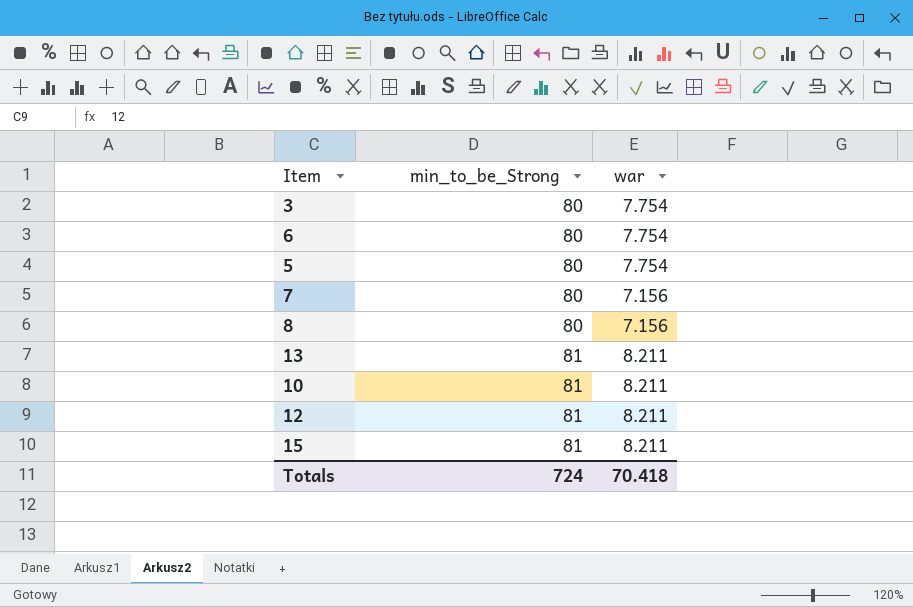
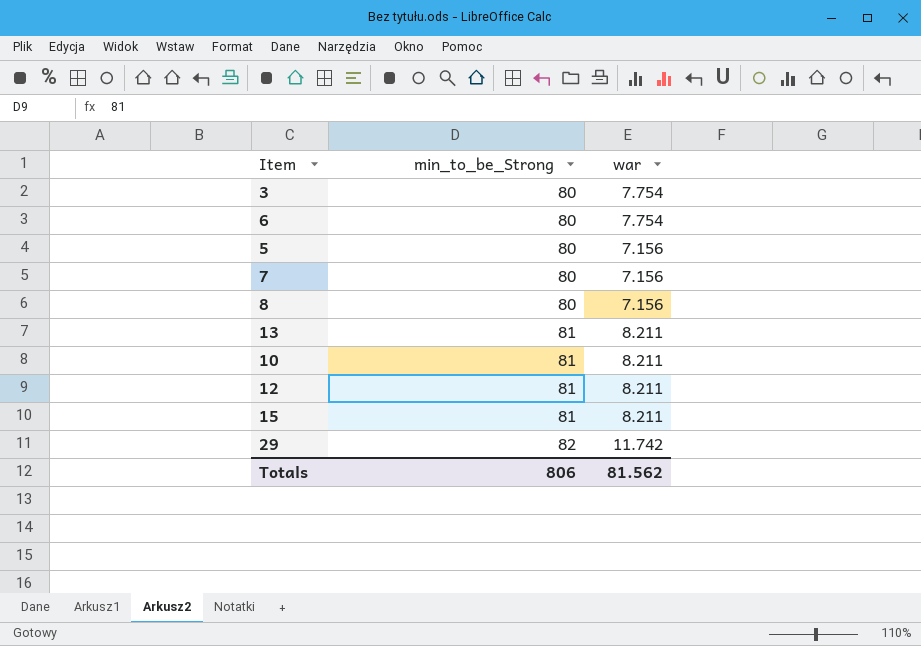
5 | war: 7.754 -> 7.156
row 29: none -> 82 | 11.742
Totals | min_to_be_Strong: 724 -> 806
Totals | war: 70.418 -> 81.562

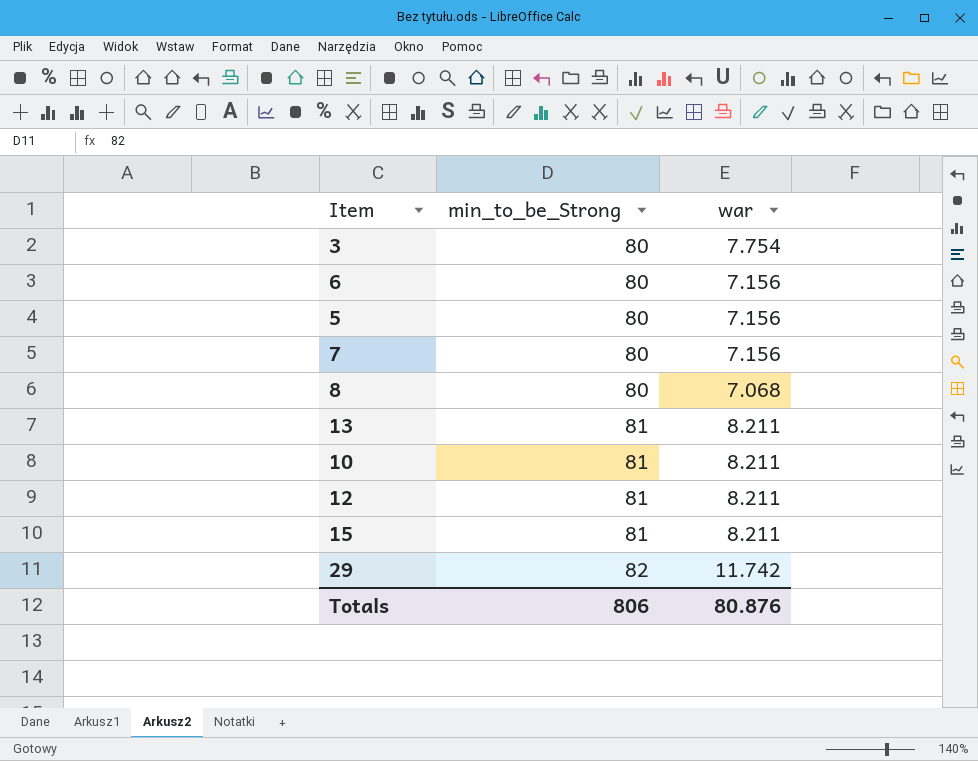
6 | war: 7.754 -> 7.156
8 | war: 7.156 -> 7.068
Totals | war: 81.562 -> 80.876

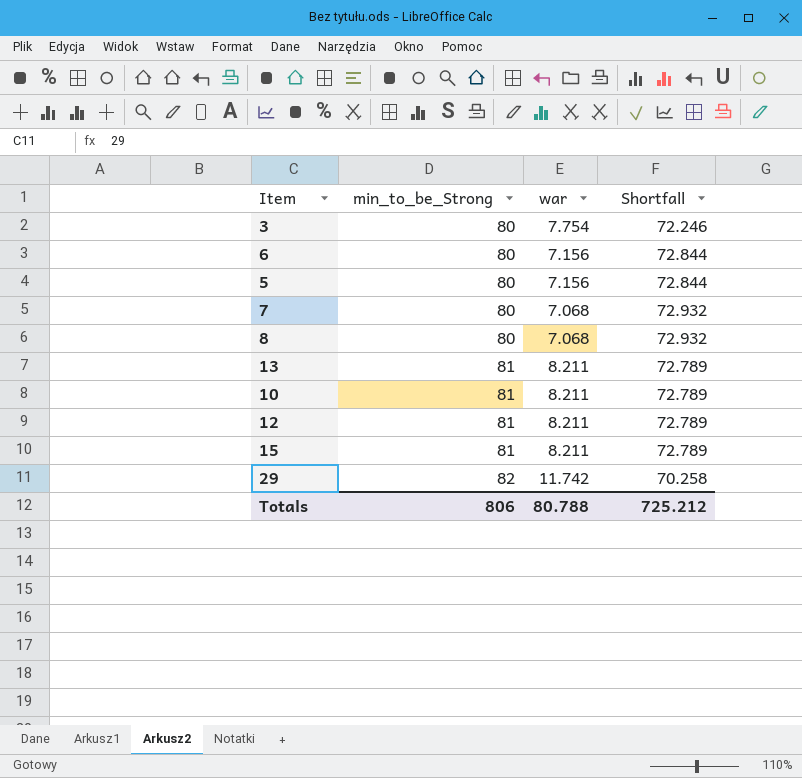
column Shortfall | formula: none -> [min_to_be_Strong] - [war]
7 | war: 7.156 -> 7.068
Totals | war: 80.876 -> 80.788

